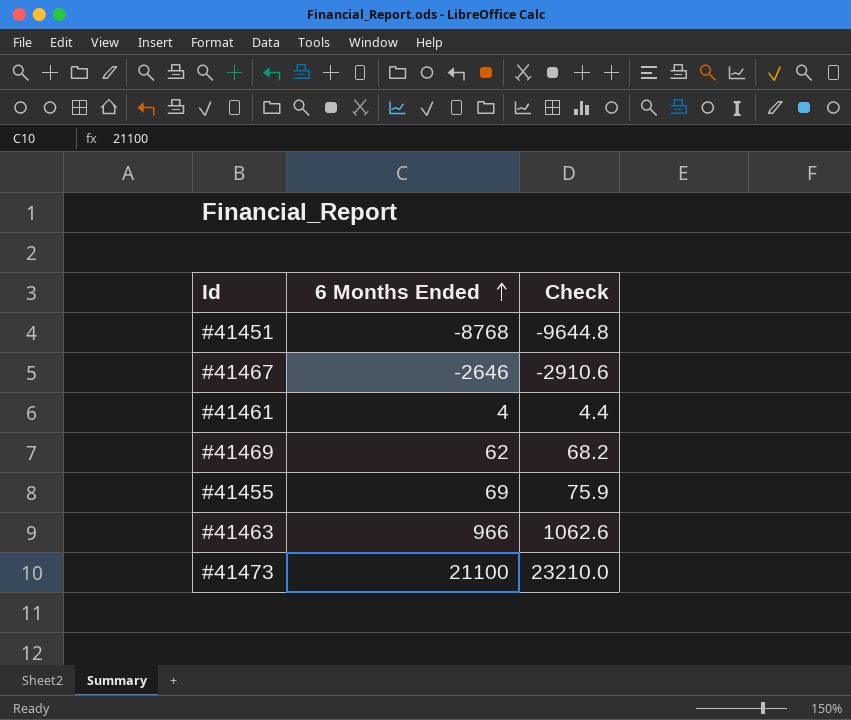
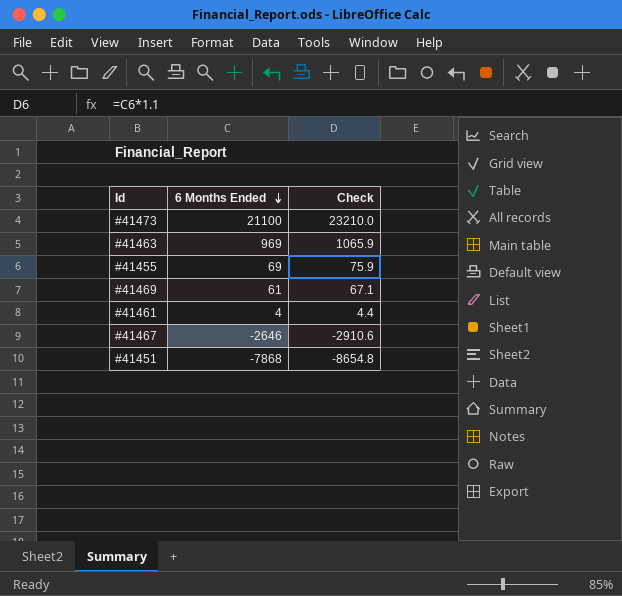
row order: 6 Months Ended ascending -> 6 Months Ended descending
#41463 | 6 Months Ended: 966 -> 969
#41463 | Check: 1062.6 -> 1065.9
#41469 | 6 Months Ended: 62 -> 61
#41469 | Check: 68.2 -> 67.1
#41451 | 6 Months Ended: -8768 -> -7868
#41451 | Check: -9644.8 -> -8654.8

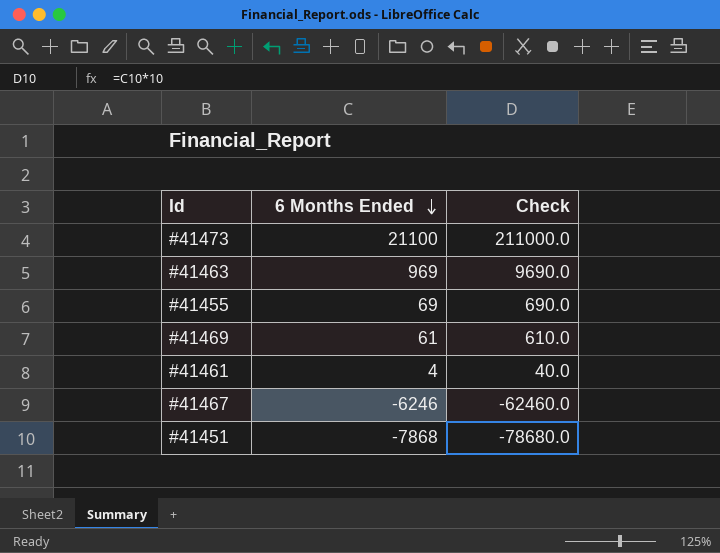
column Check | formula: [6 Months Ended] * 1.1 -> [6 Months Ended] * 10
#41467 | 6 Months Ended: -2646 -> -6246

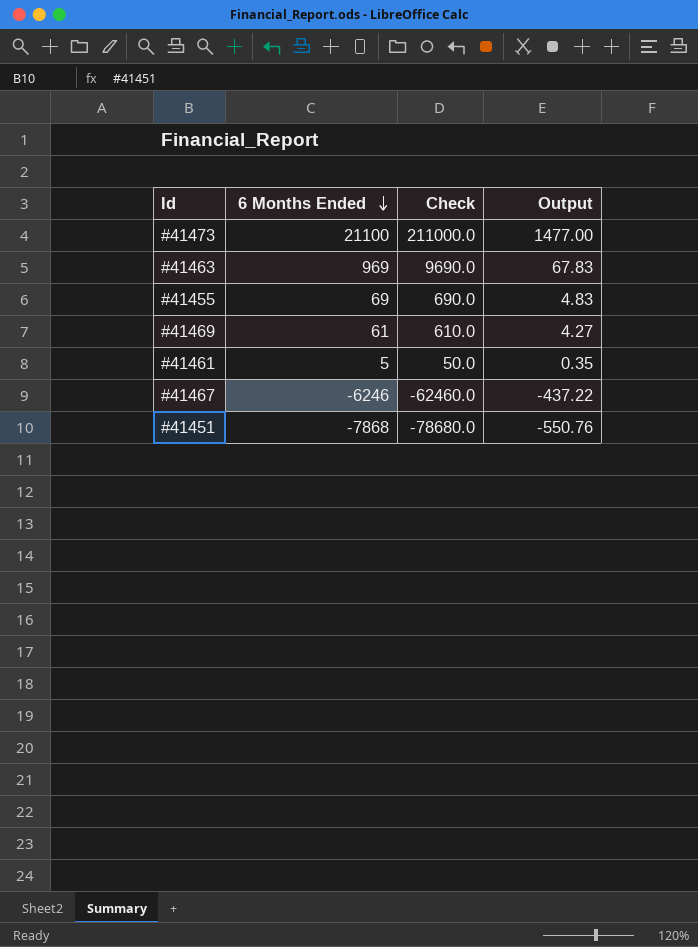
column Output | formula: none -> [6 Months Ended] * 0.07
#41461 | 6 Months Ended: 4 -> 5
#41461 | Check: 40.0 -> 50.0

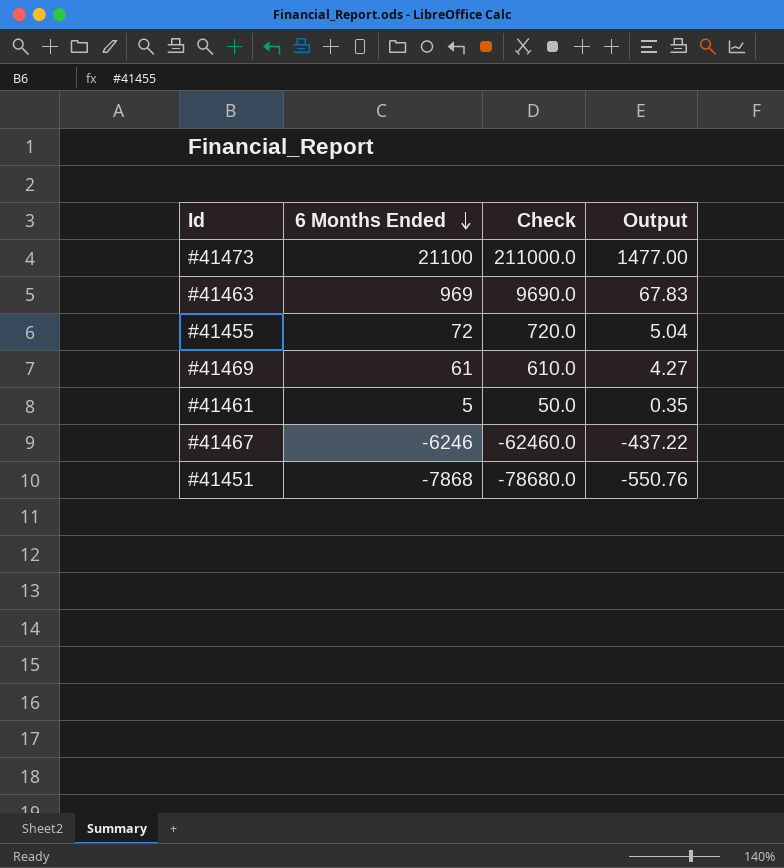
#41455 | 6 Months Ended: 69 -> 72
#41455 | Check: 690.0 -> 720.0
#41455 | Output: 4.83 -> 5.04

